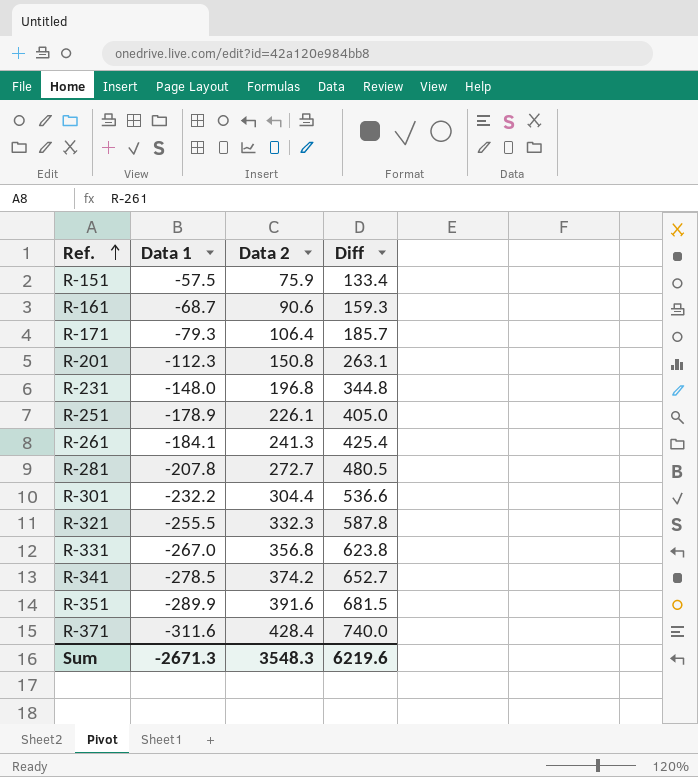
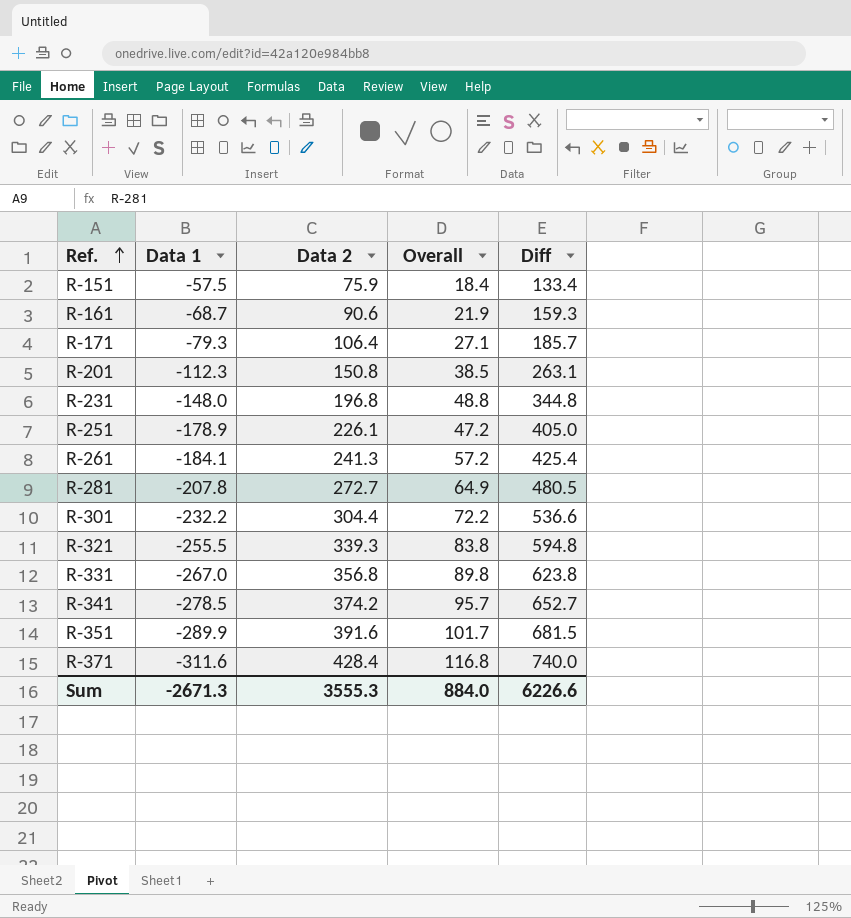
column Overall | formula: none -> [Data 1] + [Data 2]
R-321 | Data 2: 332.3 -> 339.3
R-321 | Diff: 587.8 -> 594.8
Sum | Data 2: 3548.3 -> 3555.3
Sum | Diff: 6219.6 -> 6226.6

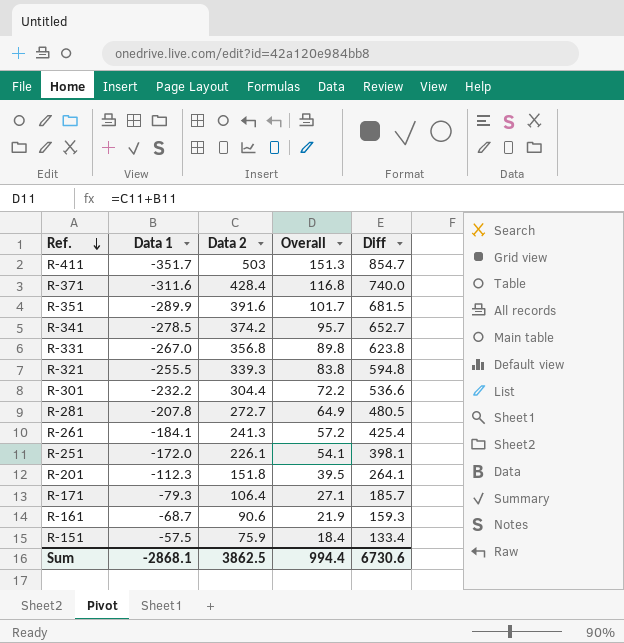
row order: Ref. ascending -> Ref. descending
row R-231: -148.0 | 196.8 | 48.8 | 344.8 -> none
row R-411: none -> -351.7 | 503 | 151.3 | 854.7
R-251 | Data 1: -178.9 -> -172.0
R-251 | Overall: 47.2 -> 54.1
R-251 | Diff: 405.0 -> 398.1
R-201 | Data 2: 150.8 -> 151.8
R-201 | Overall: 38.5 -> 39.5
R-201 | Diff: 263.1 -> 264.1
Sum | Data 1: -2671.3 -> -2868.1
Sum | Data 2: 3555.3 -> 3862.5
Sum | Overall: 884.0 -> 994.4
Sum | Diff: 6226.6 -> 6730.6

